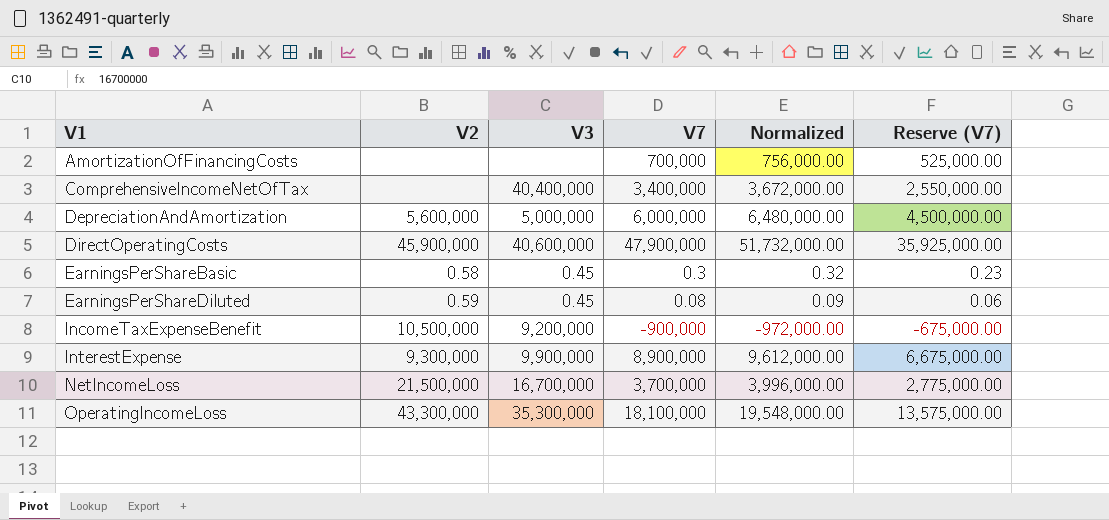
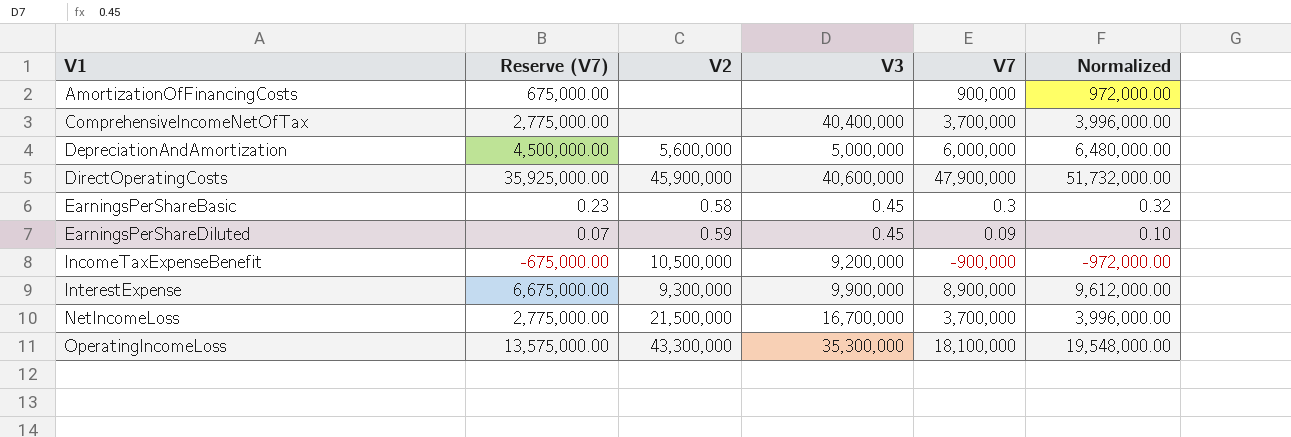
column Reserve (V7) | position: 6 -> 2
AmortizationOfFinancingCosts | Reserve (V7): 525,000.00 -> 675,000.00
AmortizationOfFinancingCosts | V7: 700,000 -> 900,000
AmortizationOfFinancingCosts | Normalized: 756,000.00 -> 972,000.00
ComprehensiveIncomeNetOfTax | Reserve (V7): 2,550,000.00 -> 2,775,000.00
ComprehensiveIncomeNetOfTax | V7: 3,400,000 -> 3,700,000
ComprehensiveIncomeNetOfTax | Normalized: 3,672,000.00 -> 3,996,000.00
EarningsPerShareDiluted | Reserve (V7): 0.06 -> 0.07
EarningsPerShareDiluted | V7: 0.08 -> 0.09
EarningsPerShareDiluted | Normalized: 0.09 -> 0.10

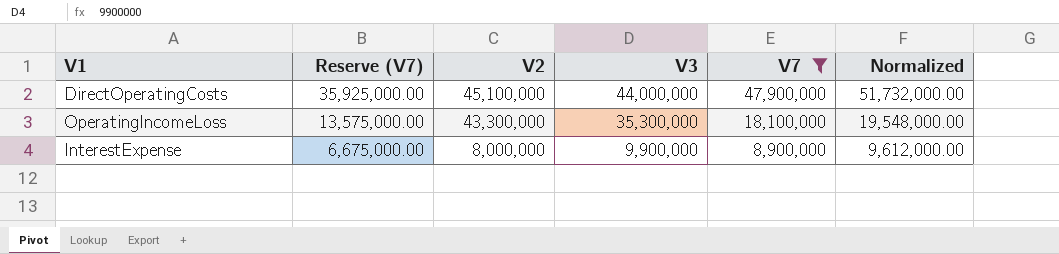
filter: none -> V7 >= 8,900,000
row order: V1 ascending -> Reserve (V7) descending
DirectOperatingCosts | V2: 45,900,000 -> 45,100,000
DirectOperatingCosts | V3: 40,600,000 -> 44,000,000
InterestExpense | V2: 9,300,000 -> 8,000,000

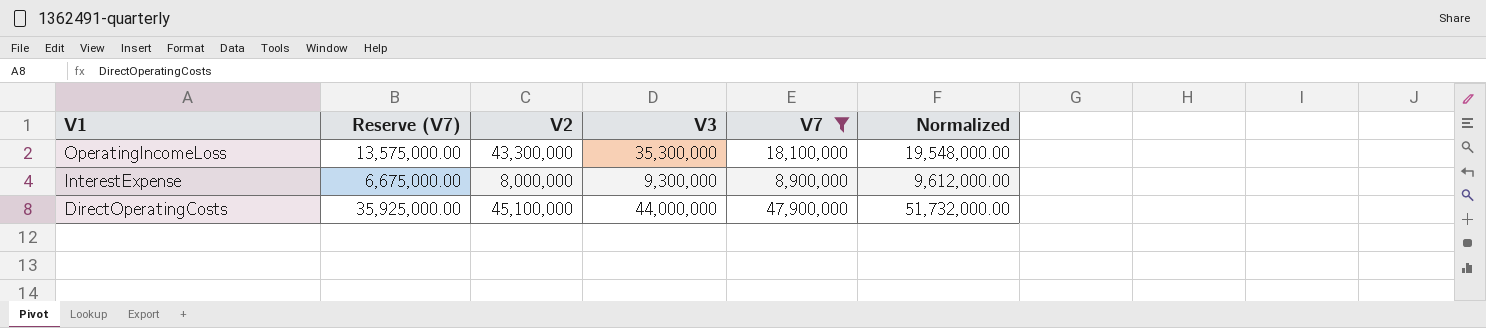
row order: Reserve (V7) descending -> V1 descending
InterestExpense | V3: 9,900,000 -> 9,300,000

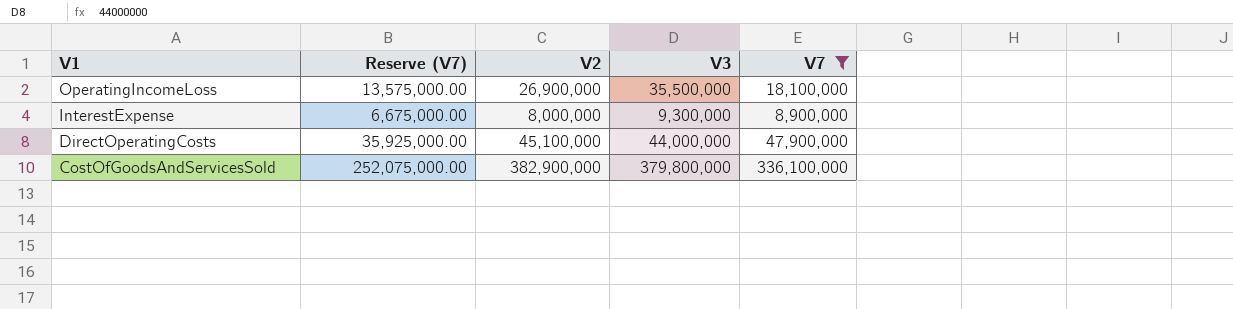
column Normalized | formula: [V7] * 1.08 -> none
OperatingIncomeLoss | V2: 43,300,000 -> 26,900,000
OperatingIncomeLoss | V3: 35,300,000 -> 35,500,000
row CostOfGoodsAndServicesSold: none -> 252,075,000.00 | 382,900,000 | 379,800,000 | 336,100,000

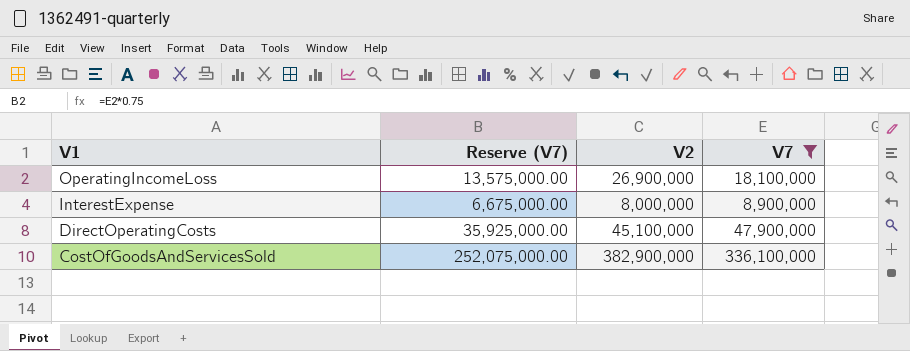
column V3 | position: 4 -> none

